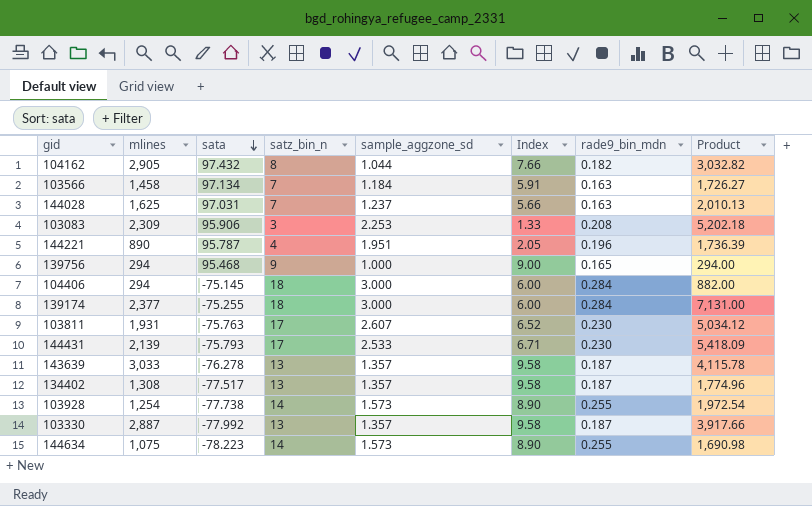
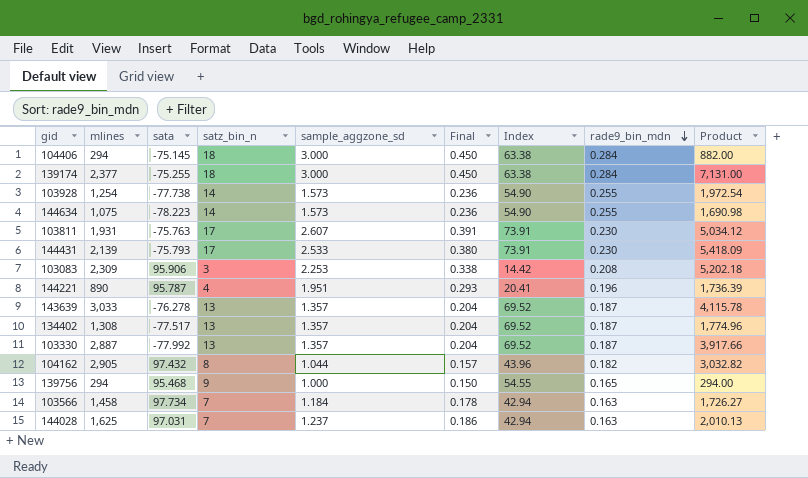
row order: sata descending -> rade9_bin_mdn descending
column Final | formula: none -> [sample_aggzone_sd] * 0.15
column Index | formula: [satz_bin_n] / [sample_aggzone_sd] -> [satz_bin_n] / [rade9_bin_mdn]
103566 | sata: 97.134 -> 97.734

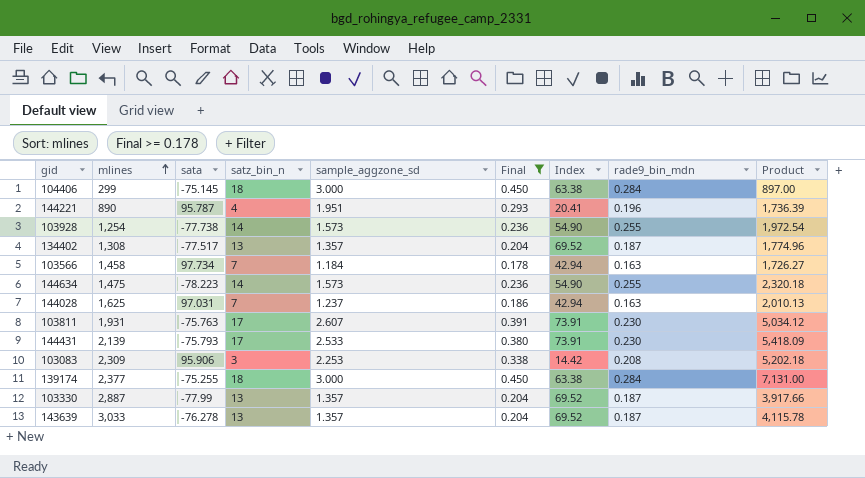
filter: none -> Final >= 0.178
row order: rade9_bin_mdn descending -> mlines ascending
104406 | mlines: 294 -> 299
104406 | Product: 882.00 -> 897.00
144634 | mlines: 1,075 -> 1,475
144634 | Product: 1,690.98 -> 2,320.18
103330 | sata: -77.992 -> -77.99

